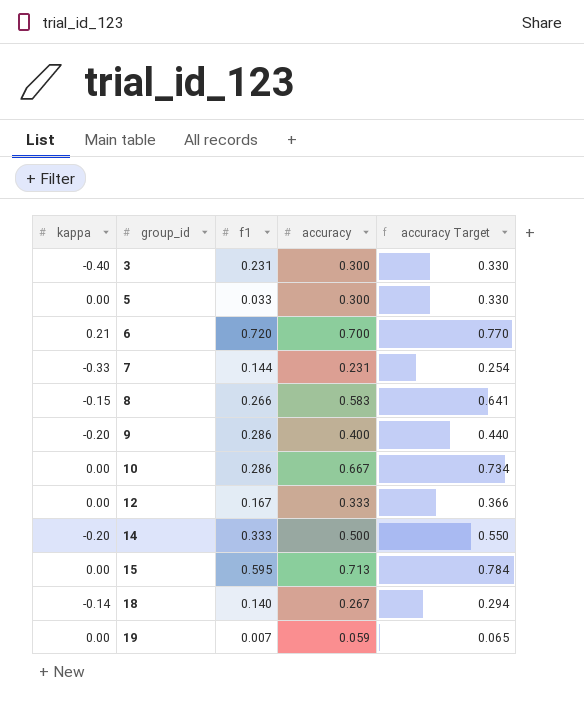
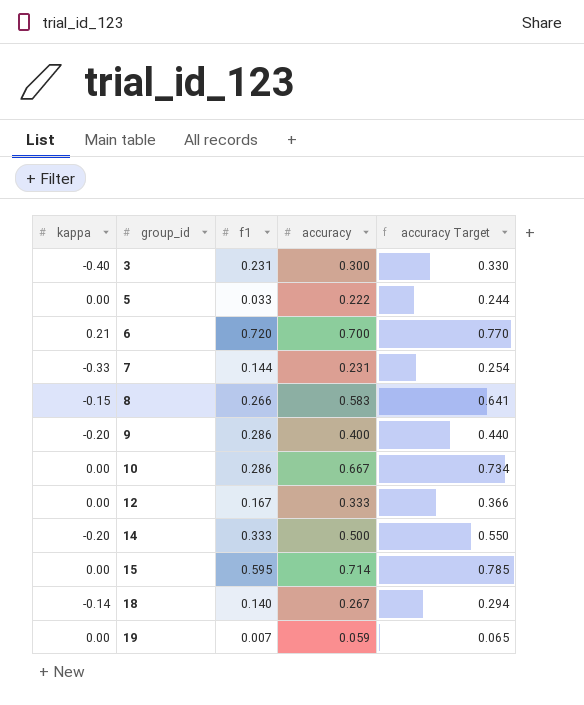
5 | accuracy: 0.300 -> 0.222
5 | accuracy Target: 0.330 -> 0.244
15 | accuracy: 0.713 -> 0.714
15 | accuracy Target: 0.784 -> 0.785

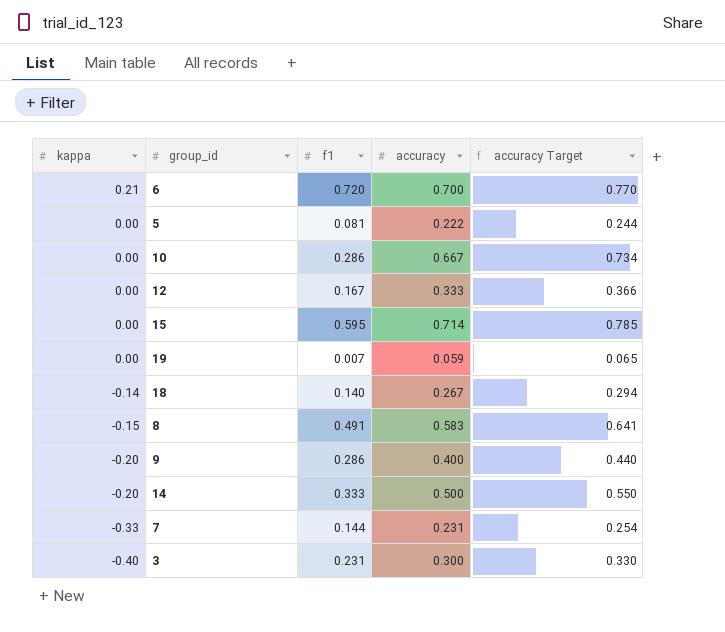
row order: group_id ascending -> kappa descending
5 | f1: 0.033 -> 0.081
8 | f1: 0.266 -> 0.491

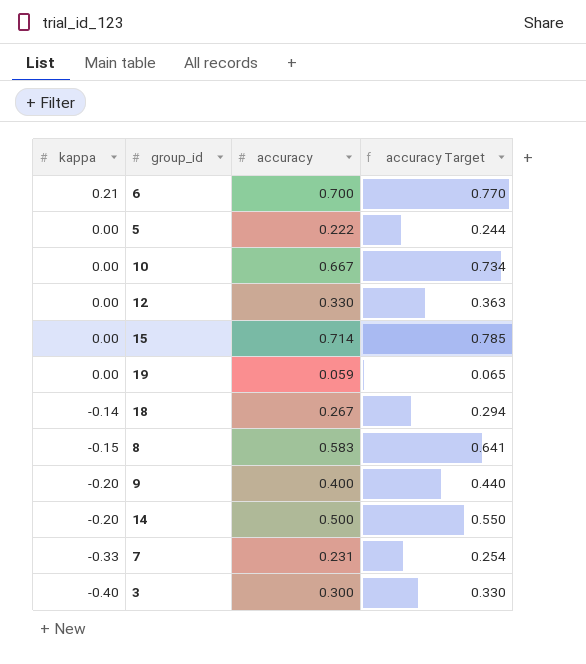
column f1 | position: 3 -> none
12 | accuracy: 0.333 -> 0.330
12 | accuracy Target: 0.366 -> 0.363

